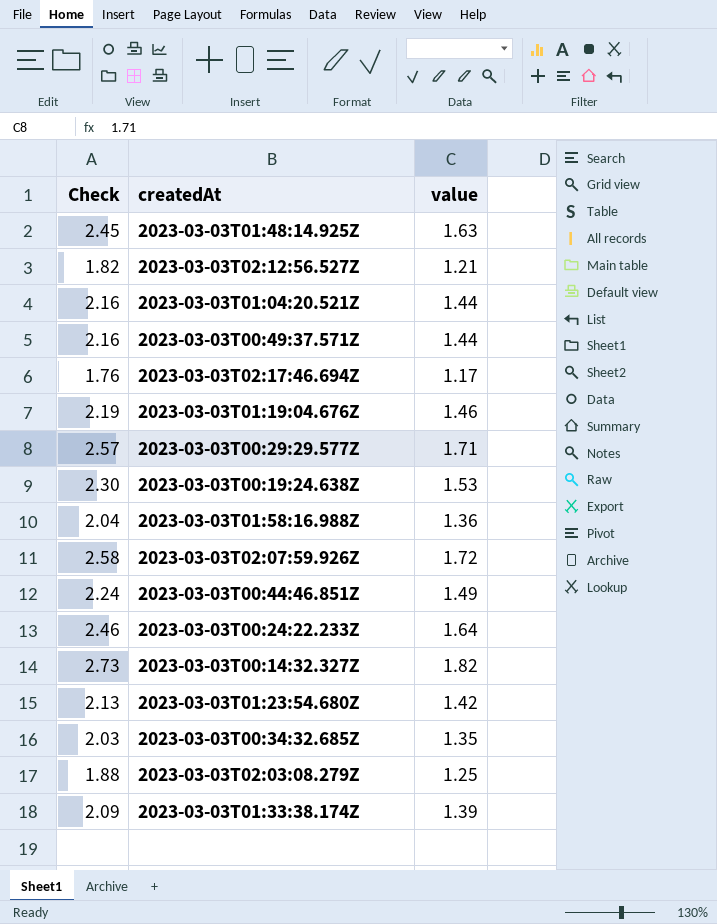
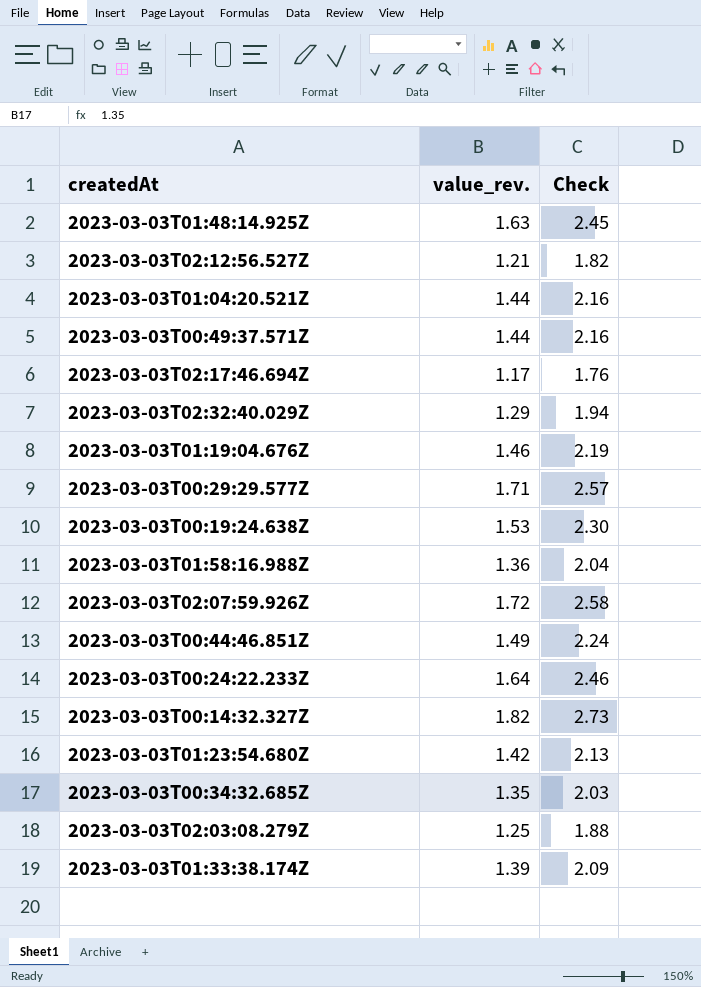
column name: value -> value_rev.
column Check | position: 1 -> 3
row 2023-03-03T02:32:40.029Z: none -> 1.29 | 1.94

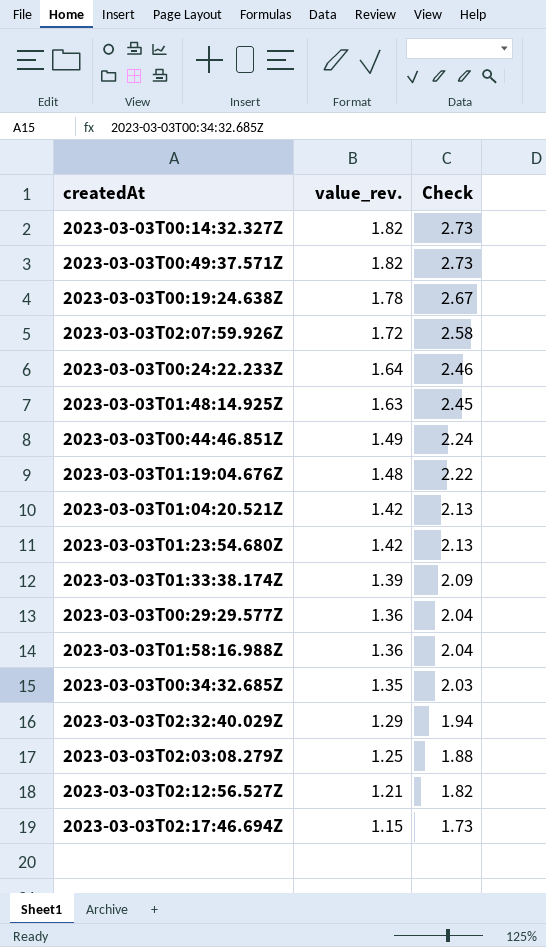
row order: none -> value_rev. descending
2023-03-03T00:49:37.571Z | value_rev.: 1.44 -> 1.82
2023-03-03T00:49:37.571Z | Check: 2.16 -> 2.73
2023-03-03T00:19:24.638Z | value_rev.: 1.53 -> 1.78
2023-03-03T00:19:24.638Z | Check: 2.30 -> 2.67
2023-03-03T01:19:04.676Z | value_rev.: 1.46 -> 1.48
2023-03-03T01:19:04.676Z | Check: 2.19 -> 2.22
2023-03-03T01:04:20.521Z | value_rev.: 1.44 -> 1.42
2023-03-03T01:04:20.521Z | Check: 2.16 -> 2.13
2023-03-03T00:29:29.577Z | value_rev.: 1.71 -> 1.36
2023-03-03T00:29:29.577Z | Check: 2.57 -> 2.04
2023-03-03T02:17:46.694Z | value_rev.: 1.17 -> 1.15
2023-03-03T02:17:46.694Z | Check: 1.76 -> 1.73

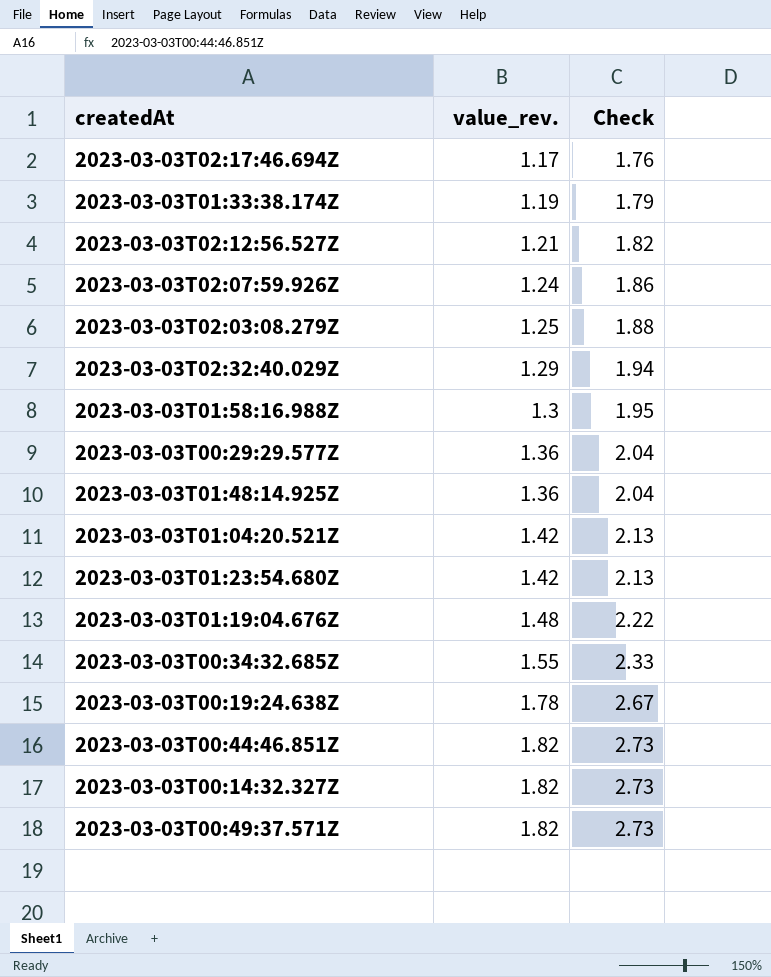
row order: value_rev. descending -> value_rev. ascending
row 2023-03-03T00:24:22.233Z: 1.64 | 2.46 -> none
2023-03-03T02:17:46.694Z | value_rev.: 1.15 -> 1.17
2023-03-03T02:17:46.694Z | Check: 1.73 -> 1.76
2023-03-03T01:33:38.174Z | value_rev.: 1.39 -> 1.19
2023-03-03T01:33:38.174Z | Check: 2.09 -> 1.79
2023-03-03T02:07:59.926Z | value_rev.: 1.72 -> 1.24
2023-03-03T02:07:59.926Z | Check: 2.58 -> 1.86
2023-03-03T01:58:16.988Z | value_rev.: 1.36 -> 1.3
2023-03-03T01:58:16.988Z | Check: 2.04 -> 1.95
2023-03-03T01:48:14.925Z | value_rev.: 1.63 -> 1.36
2023-03-03T01:48:14.925Z | Check: 2.45 -> 2.04
2023-03-03T00:34:32.685Z | value_rev.: 1.35 -> 1.55
2023-03-03T00:34:32.685Z | Check: 2.03 -> 2.33
2023-03-03T00:44:46.851Z | value_rev.: 1.49 -> 1.82
2023-03-03T00:44:46.851Z | Check: 2.24 -> 2.73

